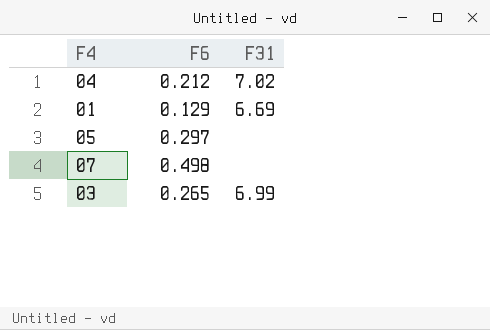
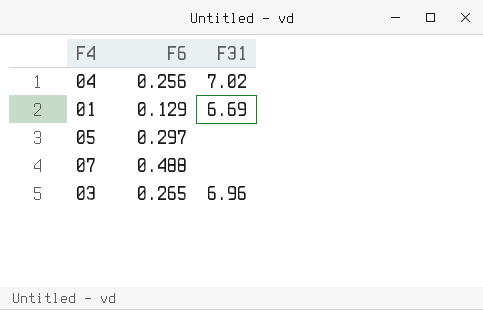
04 | F6: 0.212 -> 0.256
07 | F6: 0.498 -> 0.488
03 | F31: 6.99 -> 6.96

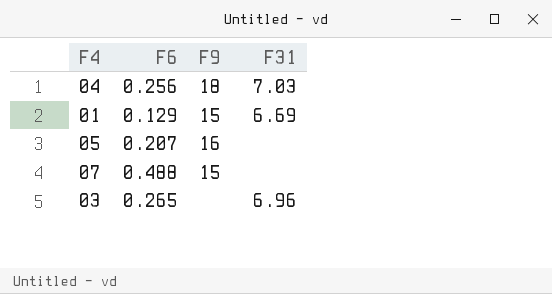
column F9 | position: none -> 3
04 | F31: 7.02 -> 7.03
05 | F6: 0.297 -> 0.207

